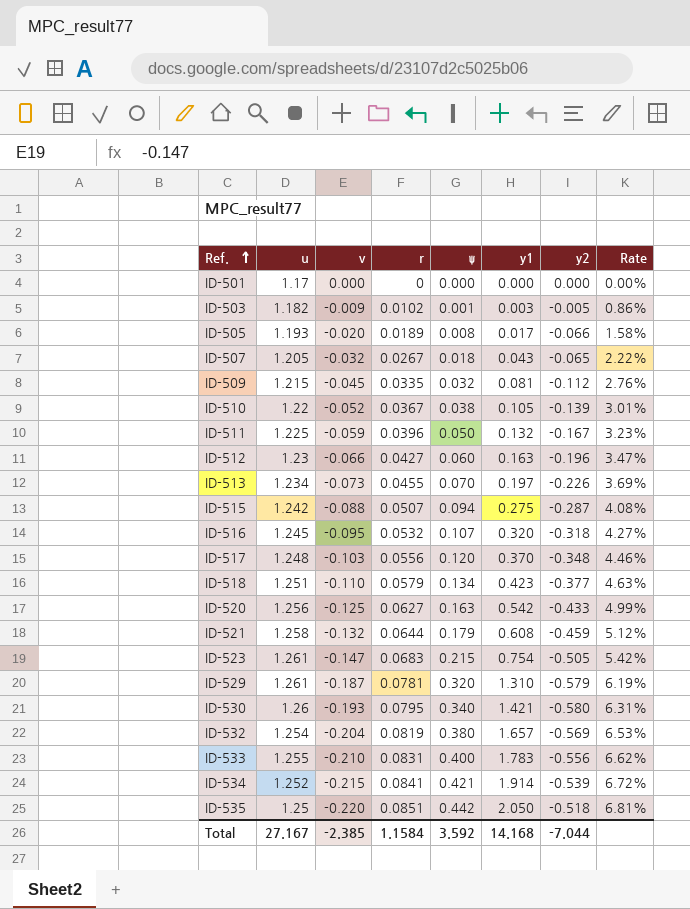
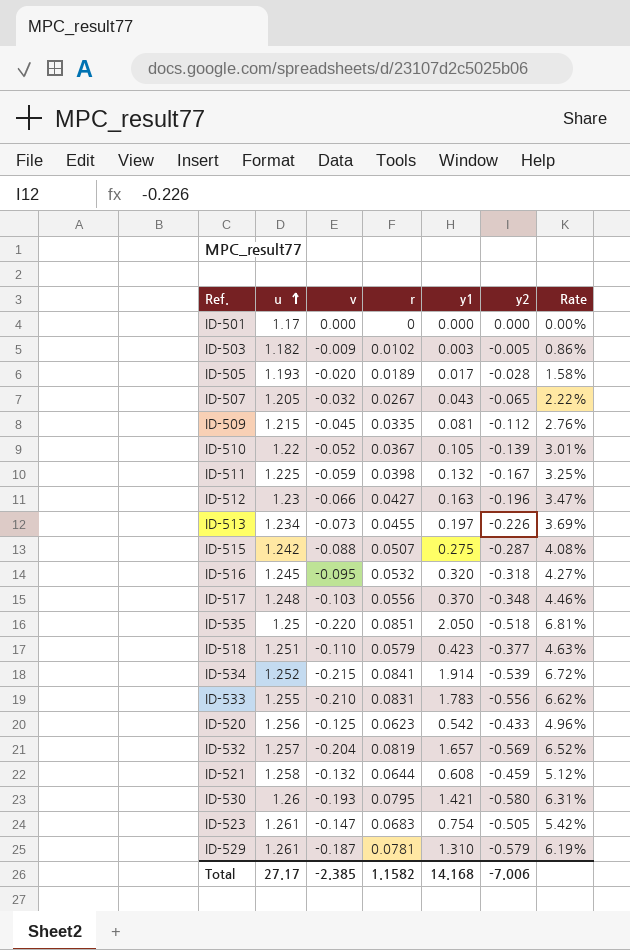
row order: Ref. ascending -> u ascending
column ψ | position: 5 -> none
ID-505 | y2: -0.066 -> -0.028
ID-511 | r: 0.0396 -> 0.0398
ID-511 | Rate: 3.23% -> 3.25%
ID-520 | r: 0.0627 -> 0.0623
ID-520 | Rate: 4.99% -> 4.96%
ID-532 | u: 1.254 -> 1.257
ID-532 | Rate: 6.53% -> 6.52%
Total | u: 27.167 -> 27.17
Total | r: 1.1584 -> 1.1582
Total | y2: -7.044 -> -7.006

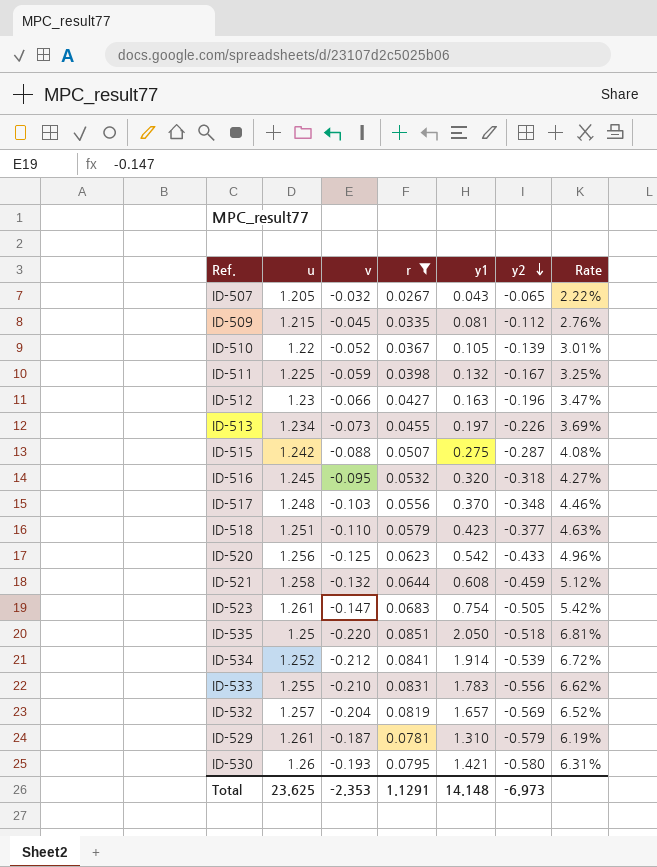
filter: none -> r >= 0.0267
row order: u ascending -> y2 descending
ID-534 | v: -0.215 -> -0.212
Total | u: 27.17 -> 23.625
Total | v: -2.385 -> -2.353
Total | r: 1.1582 -> 1.1291
Total | y1: 14.168 -> 14.148
Total | y2: -7.006 -> -6.973

